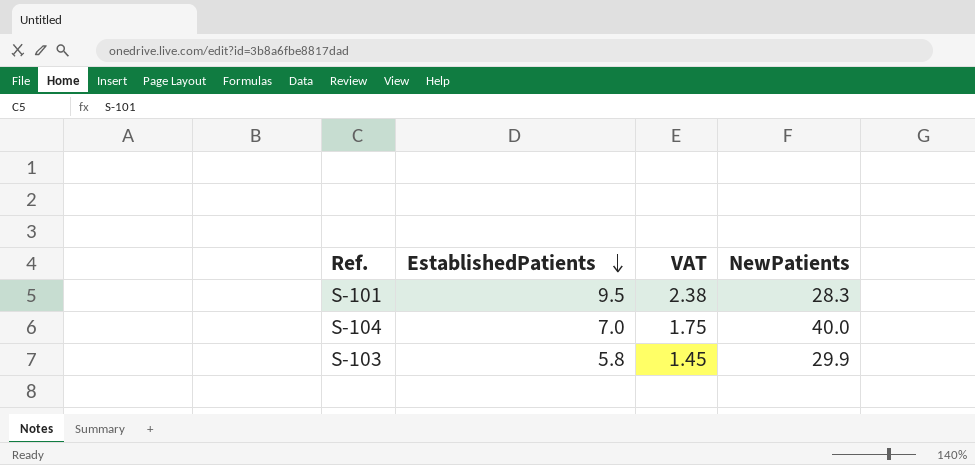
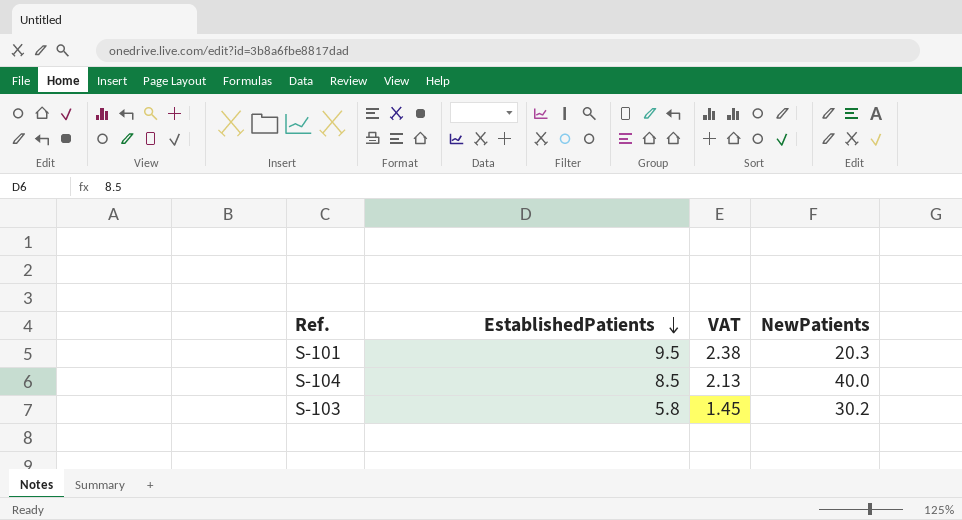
S-101 | NewPatients: 28.3 -> 20.3
S-104 | EstablishedPatients: 7.0 -> 8.5
S-104 | VAT: 1.75 -> 2.13
S-103 | NewPatients: 29.9 -> 30.2

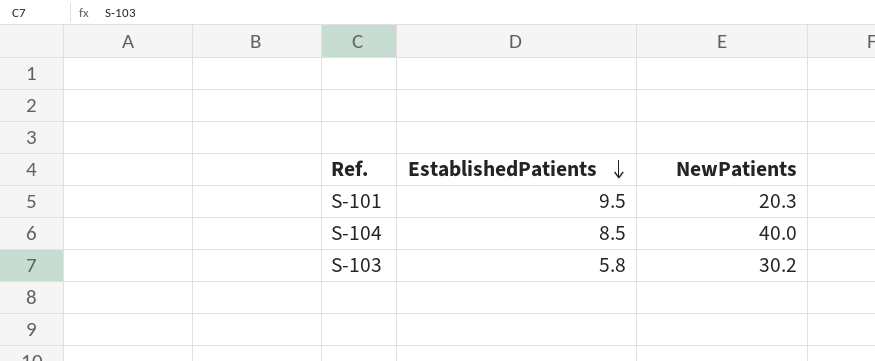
column VAT | formula: [EstablishedPatients] * 0.25 -> none

